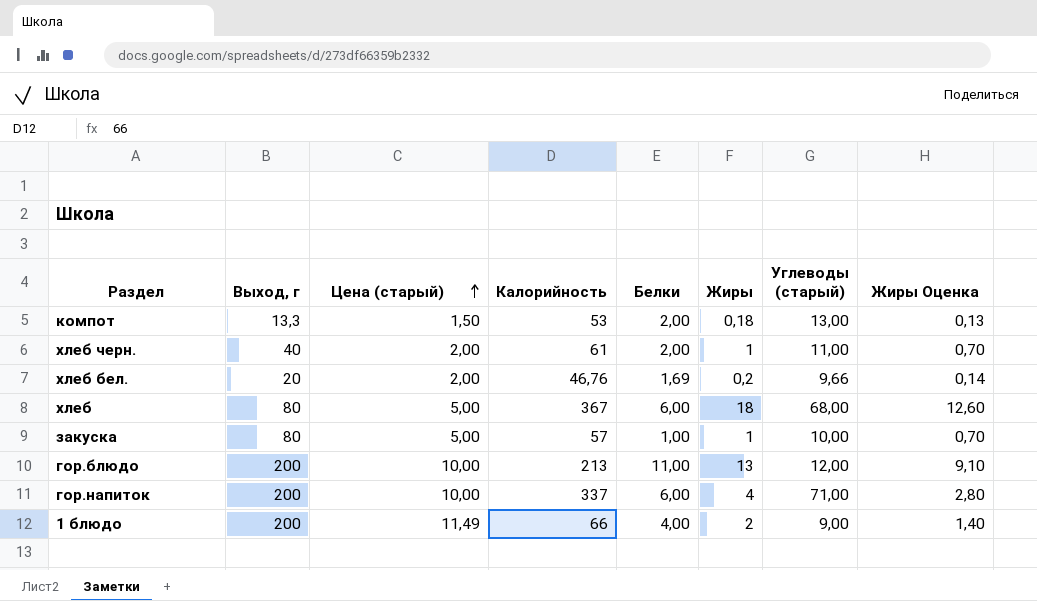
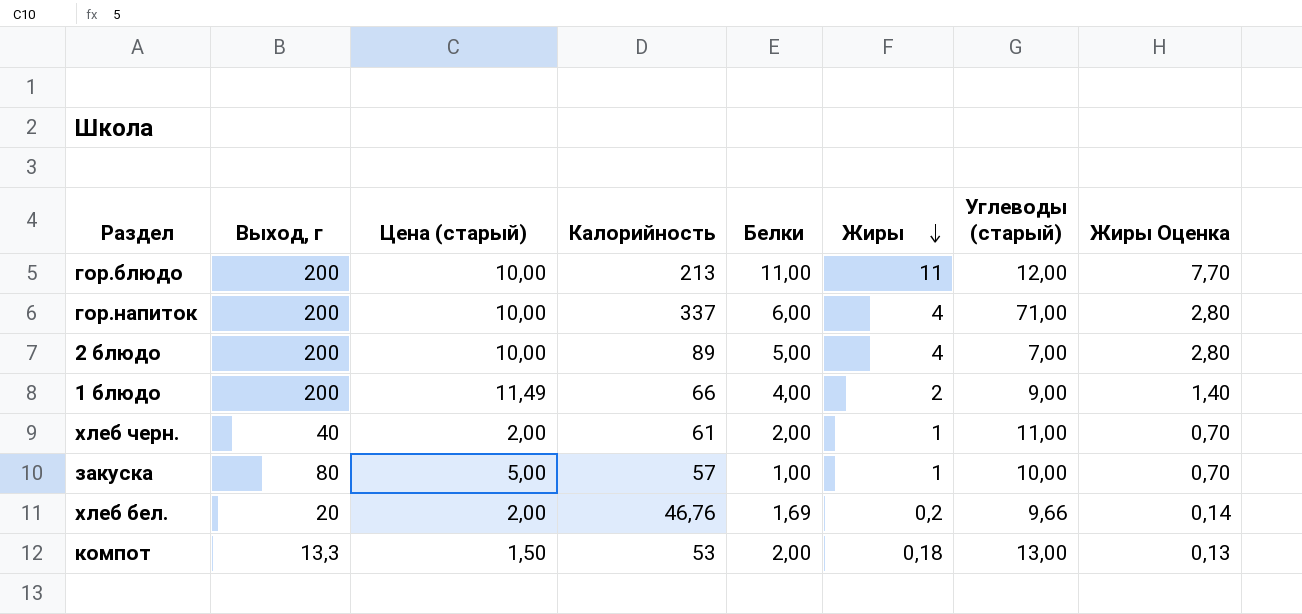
row order: Цена (старый) ascending -> Жиры descending
row хлеб: 80 | 5,00 | 367 | 6,00 | 18 | 68,00 | 12,60 -> none
гор.блюдо | Жиры: 13 -> 11
гор.блюдо | Жиры Оценка: 9,10 -> 7,70
row 2 блюдо: none -> 200 | 10,00 | 89 | 5,00 | 4 | 7,00 | 2,80

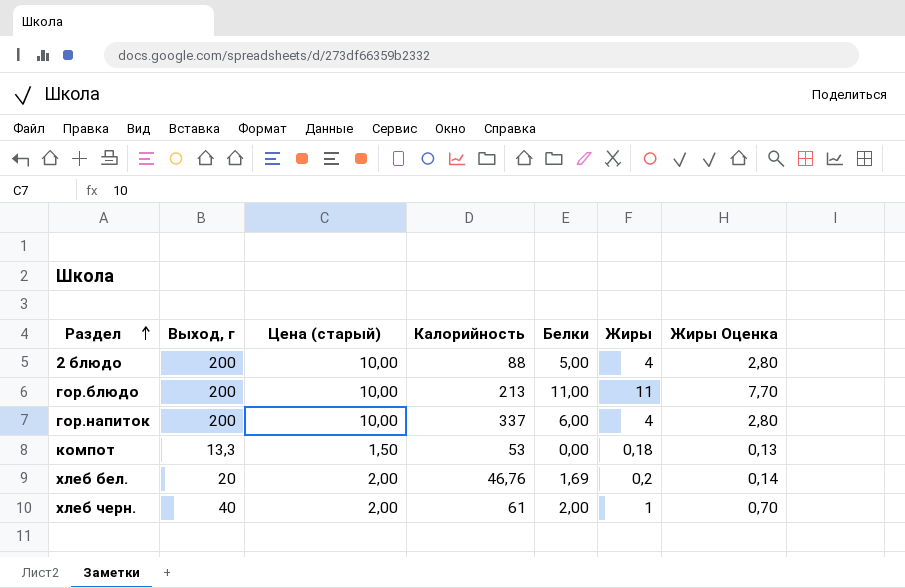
row order: Жиры descending -> Раздел ascending
column Углеводы (старый) | position: 7 -> none
row 1 блюдо: 200 | 11,49 | 66 | 4,00 | 2 | 9,00 | 1,40 -> none
row закуска: 80 | 5,00 | 57 | 1,00 | 1 | 10,00 | 0,70 -> none
2 блюдо | Калорийность: 89 -> 88
компот | Белки: 2,00 -> 0,00

